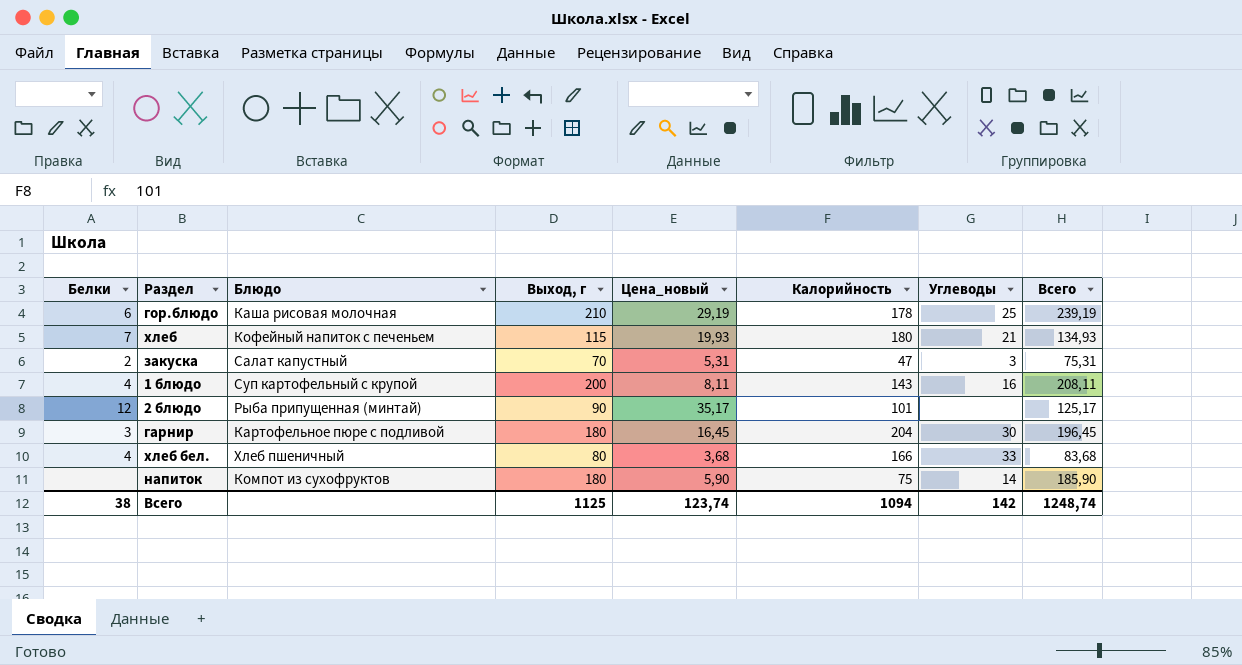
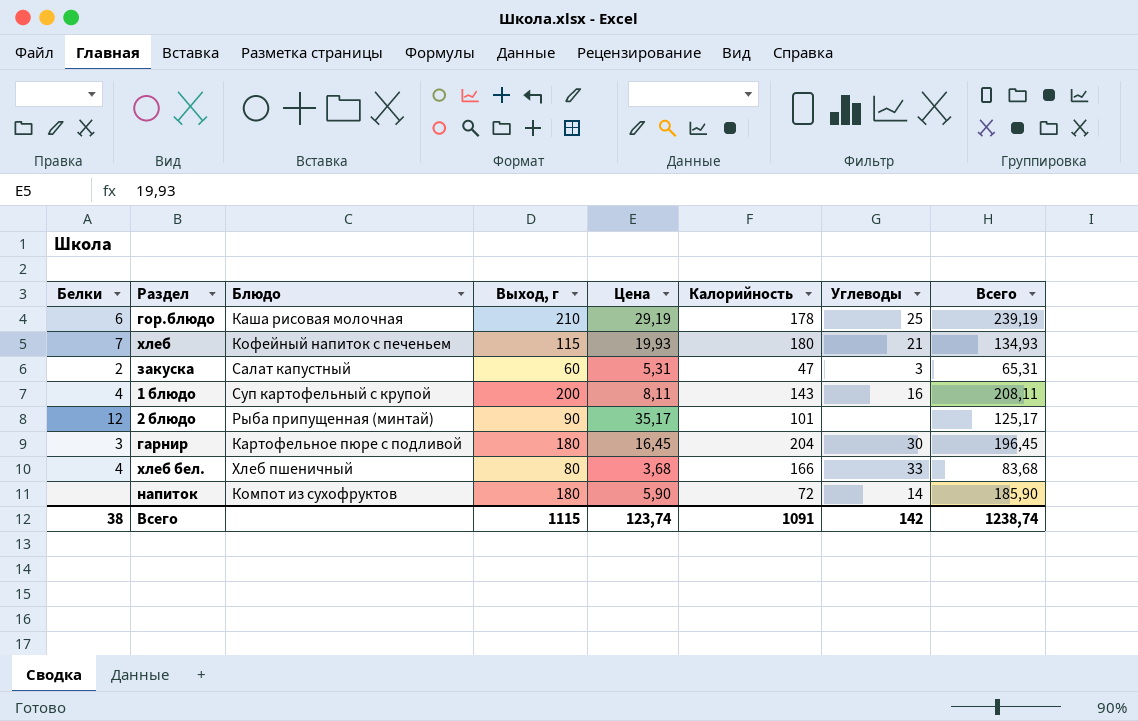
column name: Цена_новый -> Цена
закуска | Выход, г: 70 -> 60
закуска | Всего: 75,31 -> 65,31
напиток | Калорийность: 75 -> 72
Всего | Выход, г: 1125 -> 1115
Всего | Калорийность: 1094 -> 1091
Всего | Всего: 1248,74 -> 1238,74

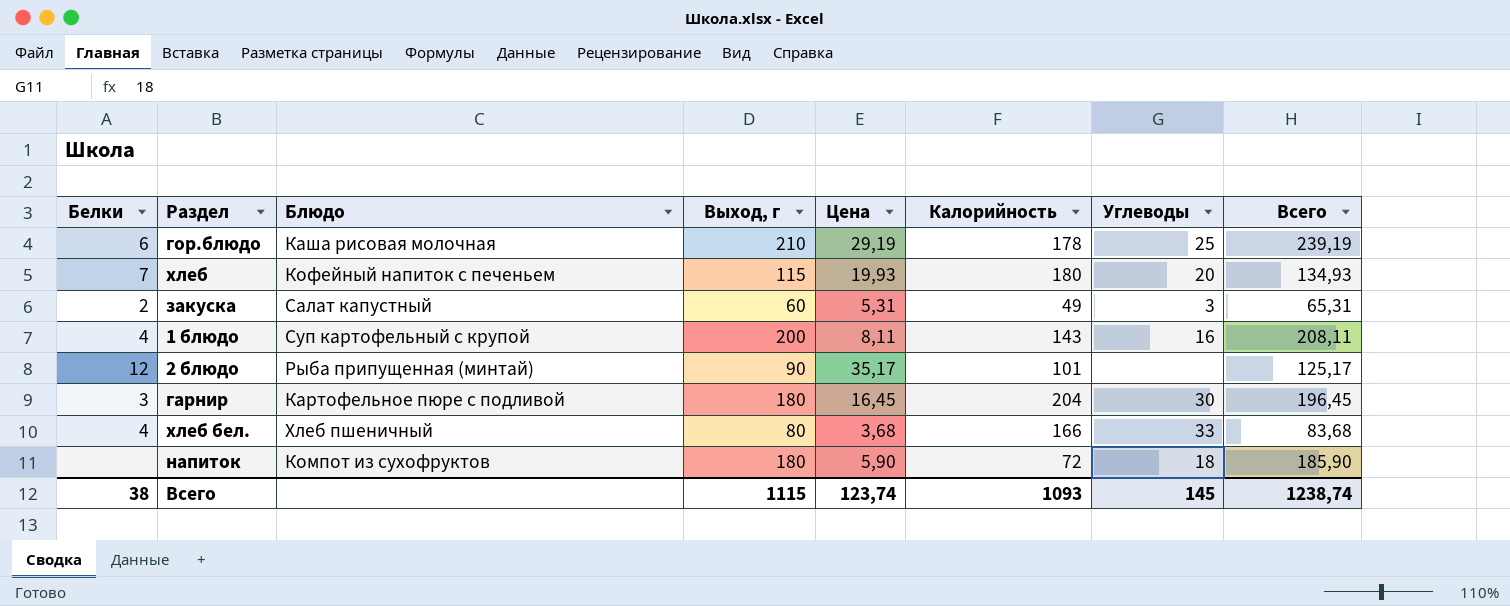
хлеб | Углеводы: 21 -> 20
закуска | Калорийность: 47 -> 49
напиток | Углеводы: 14 -> 18
Всего | Калорийность: 1091 -> 1093
Всего | Углеводы: 142 -> 145

